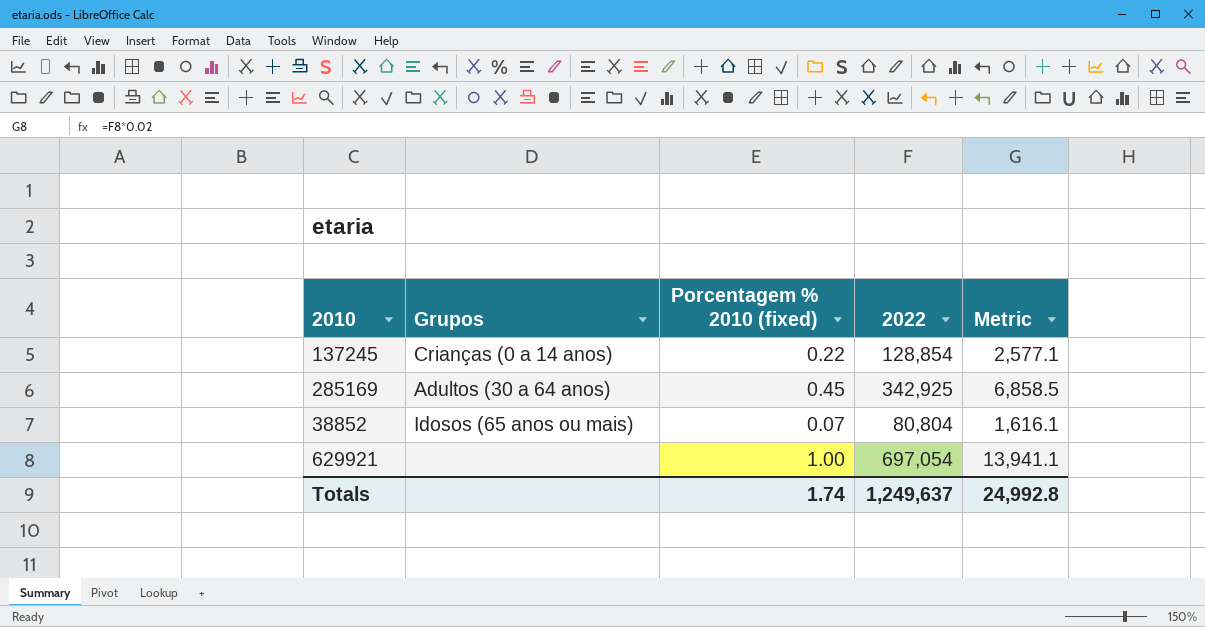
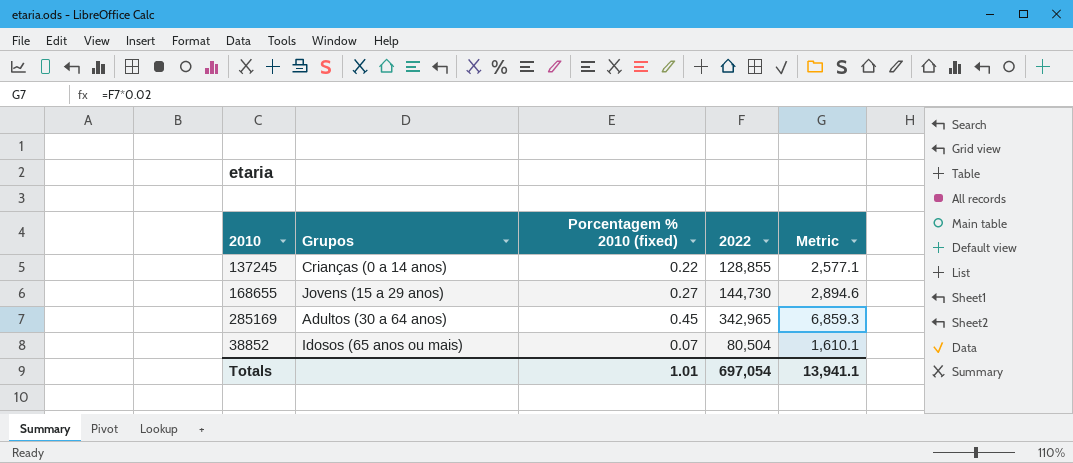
row 629921: none | 1.00 | 697,054 | 13,941.1 -> none
137245 | 2022: 128,854 -> 128,855
row 168655: none -> Jovens (15 a 29 anos) | 0.27 | 144,730 | 2,894.6
285169 | 2022: 342,925 -> 342,965
285169 | Metric: 6,858.5 -> 6,859.3
38852 | 2022: 80,804 -> 80,504
38852 | Metric: 1,616.1 -> 1,610.1
Totals | Porcentagem % 2010 (fixed): 1.74 -> 1.01
Totals | 2022: 1,249,637 -> 697,054
Totals | Metric: 24,992.8 -> 13,941.1

